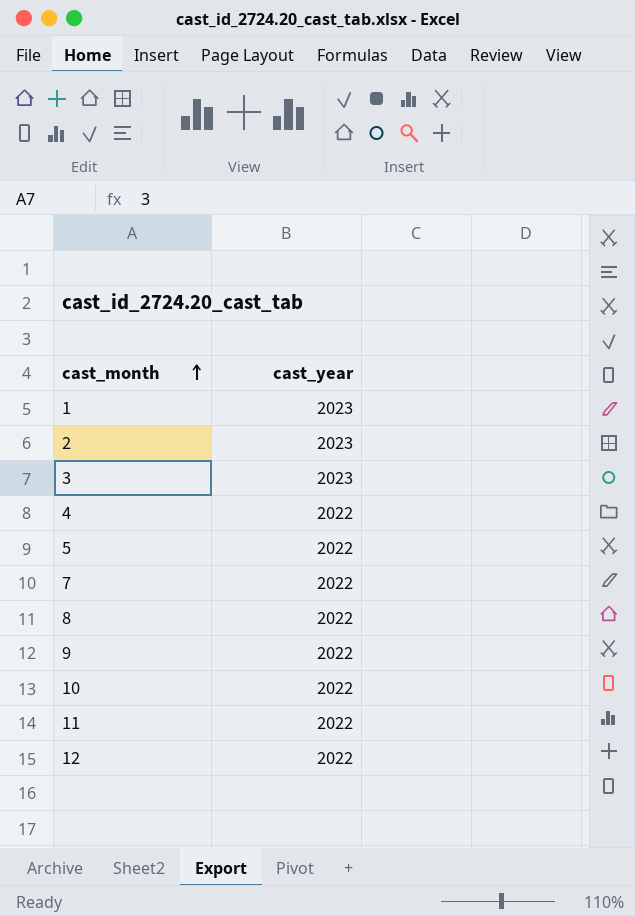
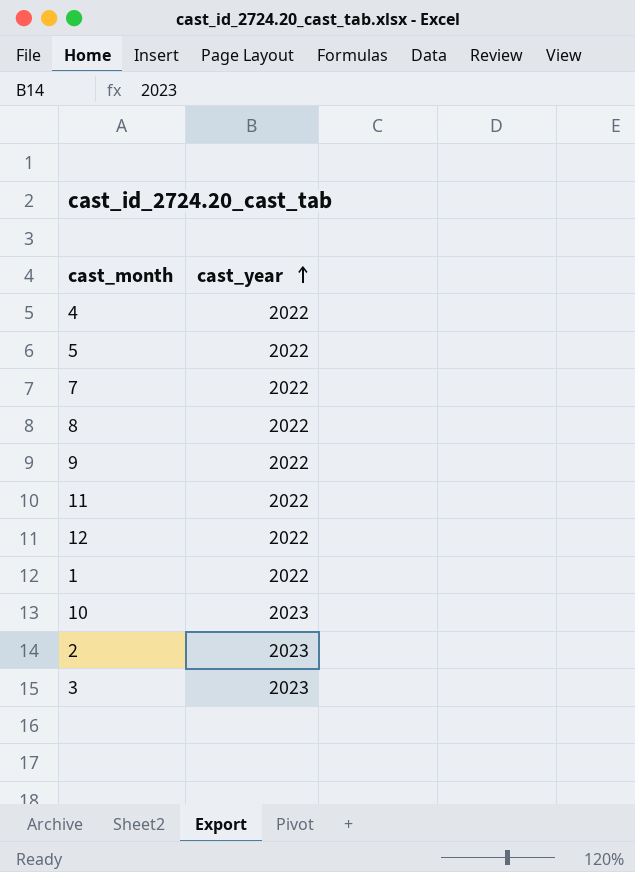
row order: cast_month ascending -> cast_year ascending
1 | cast_year: 2023 -> 2022
10 | cast_year: 2022 -> 2023

